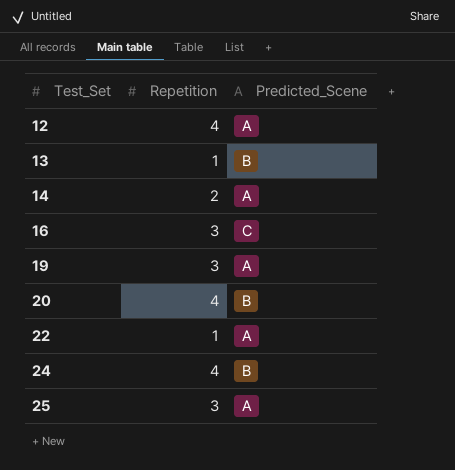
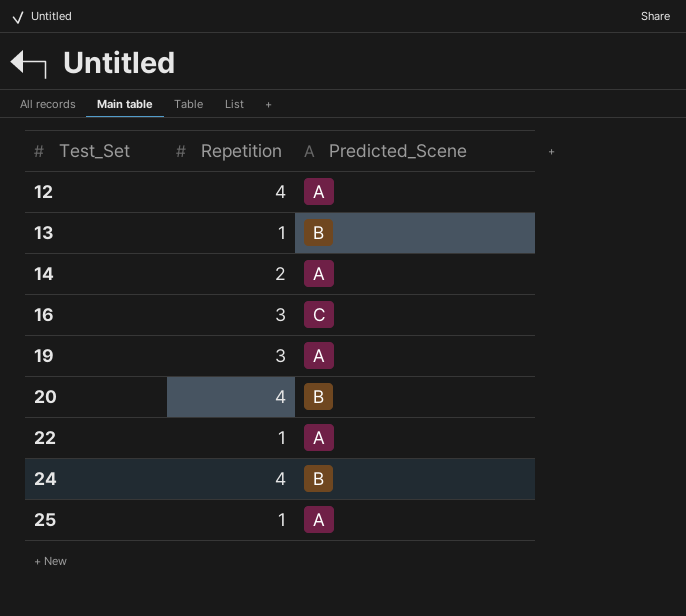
25 | Repetition: 3 -> 1

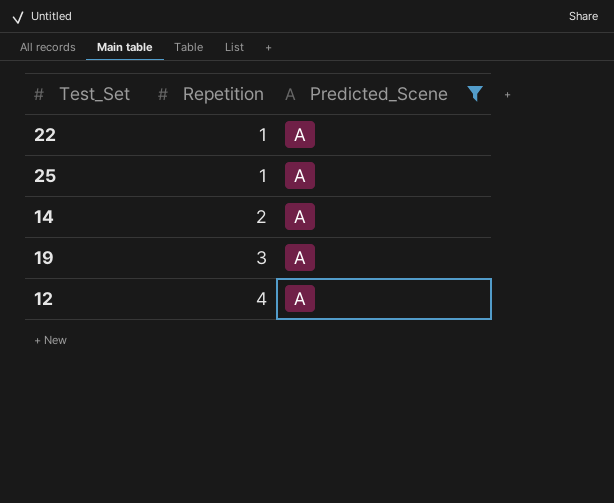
filter: none -> Predicted_Scene = A
row order: Test_Set ascending -> Repetition ascending

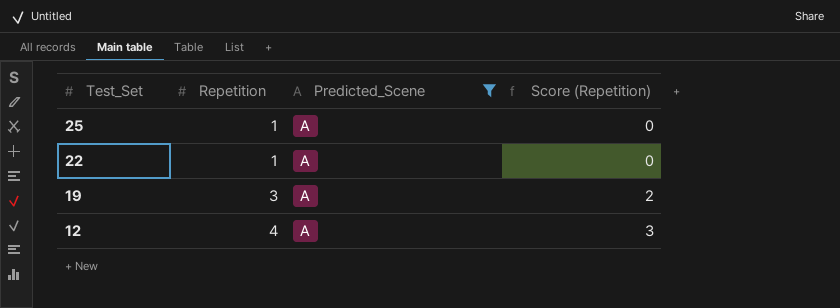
row order: Repetition ascending -> Test_Set descending
column Score (Repetition) | formula: none -> [Repetition] - 1
row 14: 2 | A -> none

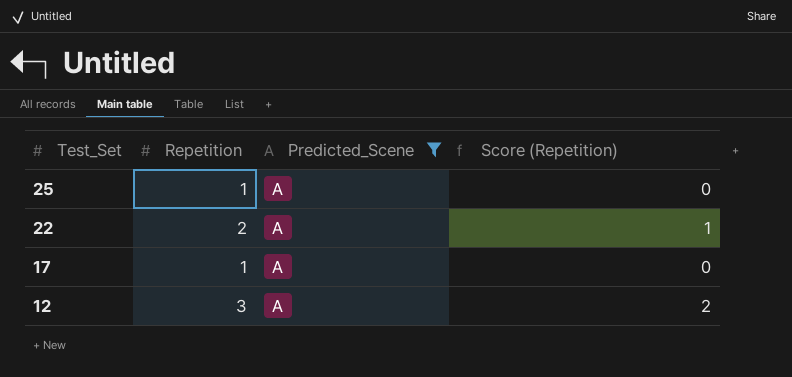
row 19: 3 | A | 2 -> none
22 | Repetition: 1 -> 2
22 | Score (Repetition): 0 -> 1
row 17: none -> 1 | A | 0
12 | Repetition: 4 -> 3
12 | Score (Repetition): 3 -> 2

